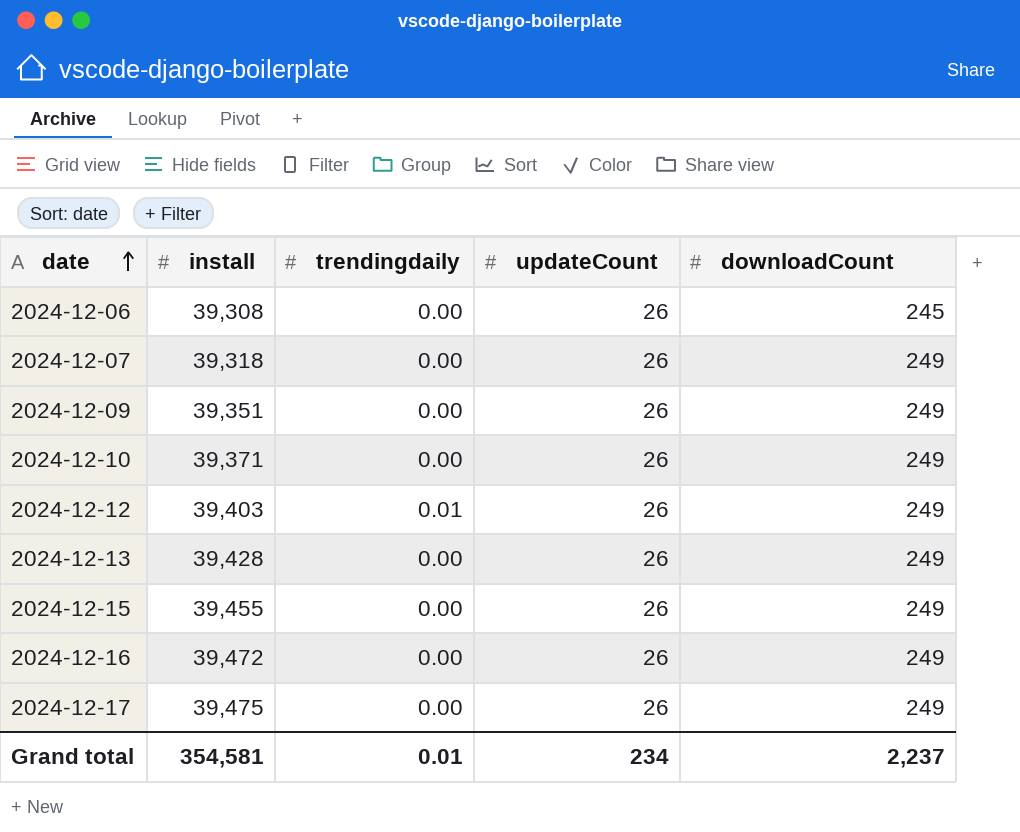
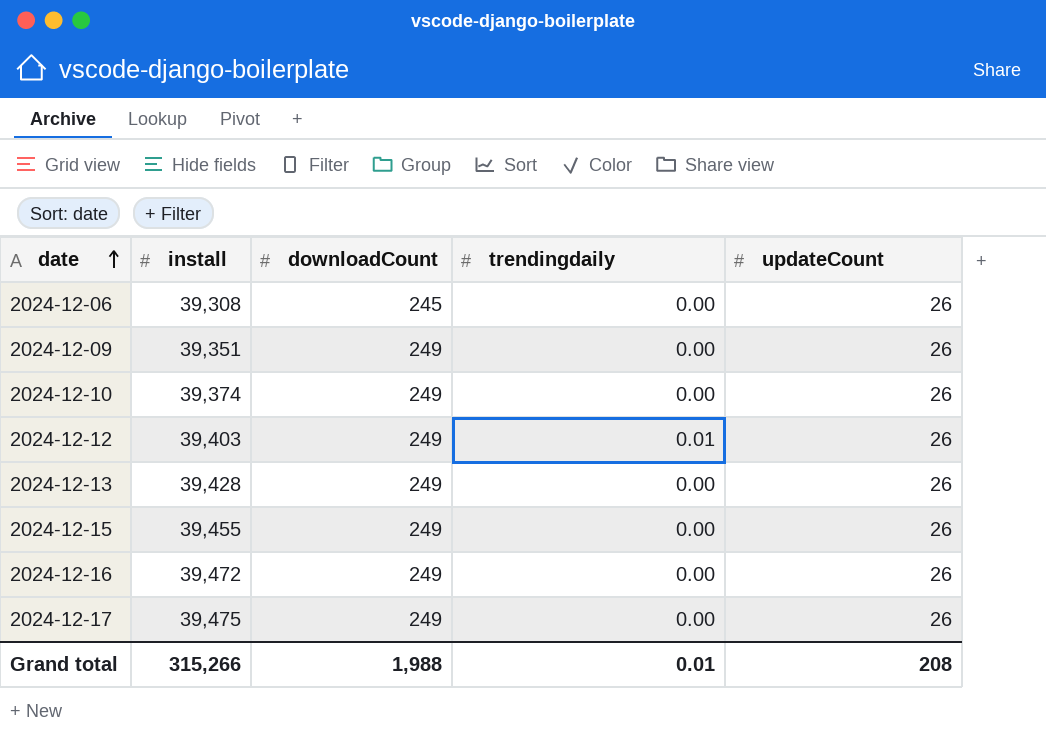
column downloadCount | position: 5 -> 3
row 2024-12-07: 39,318 | 0.00 | 26 | 249 -> none
2024-12-10 | install: 39,371 -> 39,374
Grand total | install: 354,581 -> 315,266
Grand total | downloadCount: 2,237 -> 1,988
Grand total | updateCount: 234 -> 208

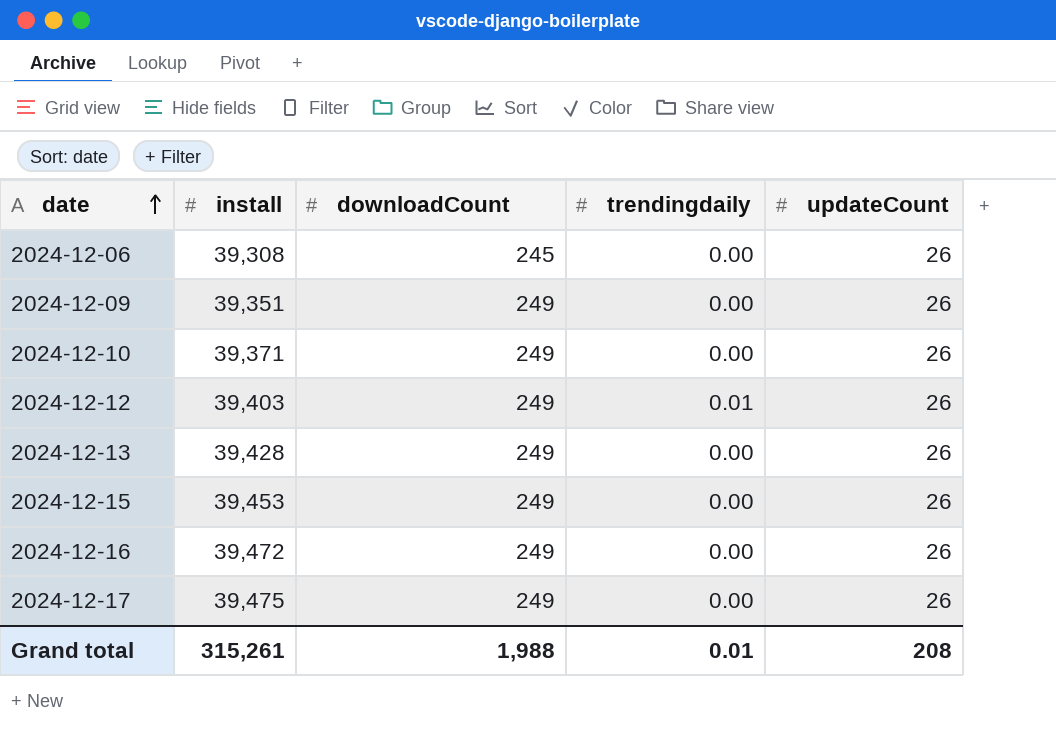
2024-12-10 | install: 39,374 -> 39,371
2024-12-15 | install: 39,455 -> 39,453
Grand total | install: 315,266 -> 315,261

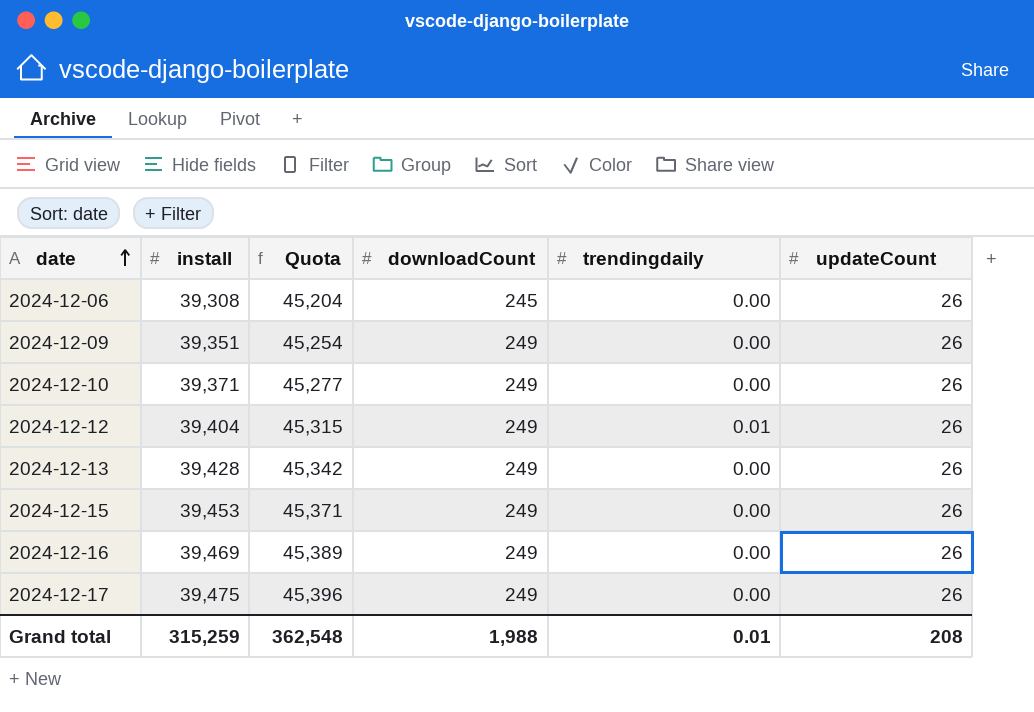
column Quota | formula: none -> [install] * 1.15
2024-12-12 | install: 39,403 -> 39,404
2024-12-16 | install: 39,472 -> 39,469
Grand total | install: 315,261 -> 315,259

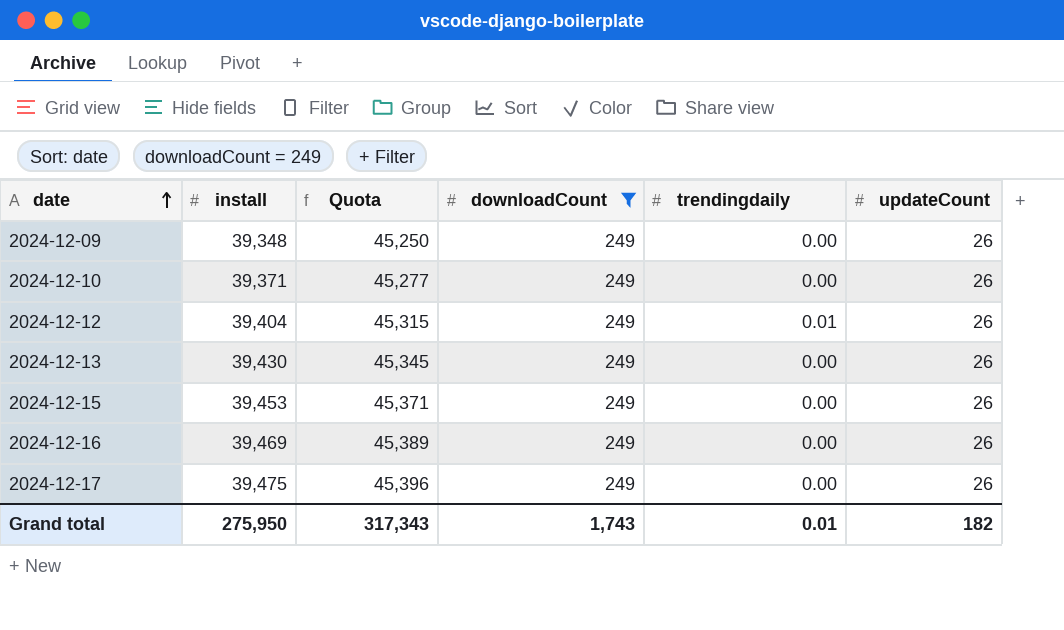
filter: none -> downloadCount = 249
2024-12-09 | install: 39,351 -> 39,348
2024-12-09 | Quota: 45,254 -> 45,250
2024-12-13 | install: 39,428 -> 39,430
2024-12-13 | Quota: 45,342 -> 45,345
Grand total | install: 315,259 -> 275,950
Grand total | Quota: 362,548 -> 317,343
Grand total | downloadCount: 1,988 -> 1,743
Grand total | updateCount: 208 -> 182

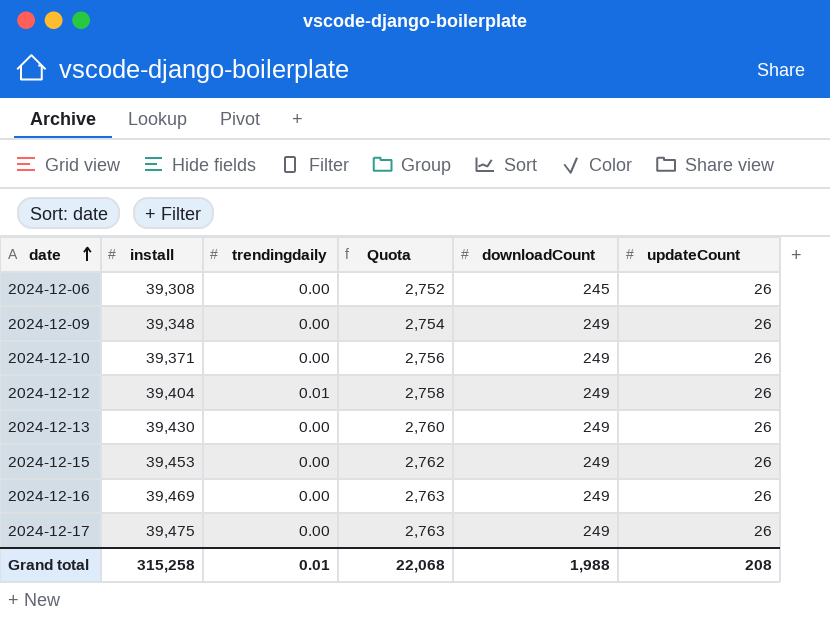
filter: downloadCount = 249 -> none
column trendingdaily | position: 5 -> 3
column Quota | formula: [install] * 1.15 -> [install] * 0.07
Grand total | install: 275,950 -> 315,258
Grand total | Quota: 317,343 -> 22,068
Grand total | downloadCount: 1,743 -> 1,988
Grand total | updateCount: 182 -> 208

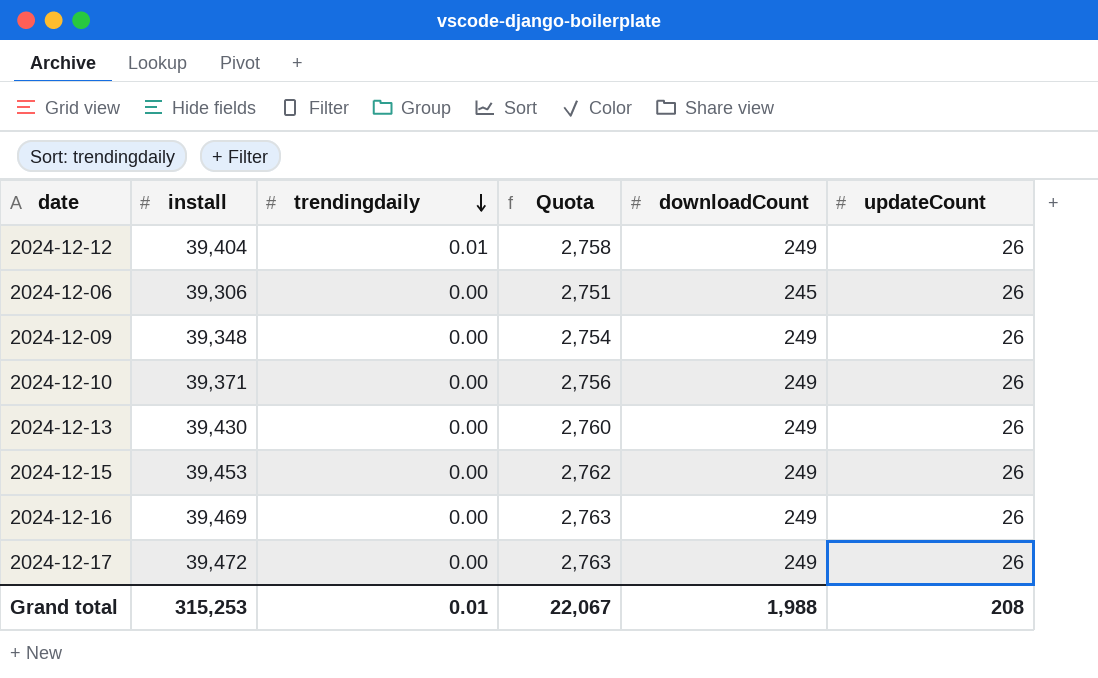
row order: date ascending -> trendingdaily descending
2024-12-06 | install: 39,308 -> 39,306
2024-12-06 | Quota: 2,752 -> 2,751
2024-12-17 | install: 39,475 -> 39,472
Grand total | install: 315,258 -> 315,253
Grand total | Quota: 22,068 -> 22,067

